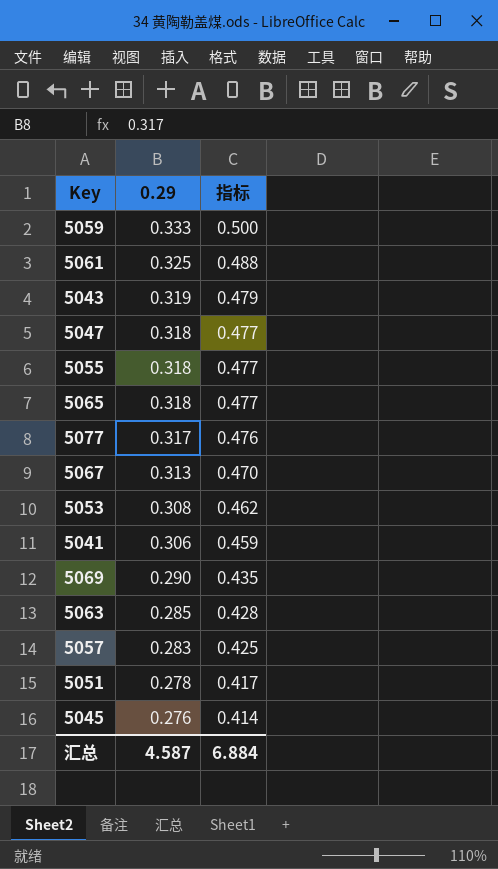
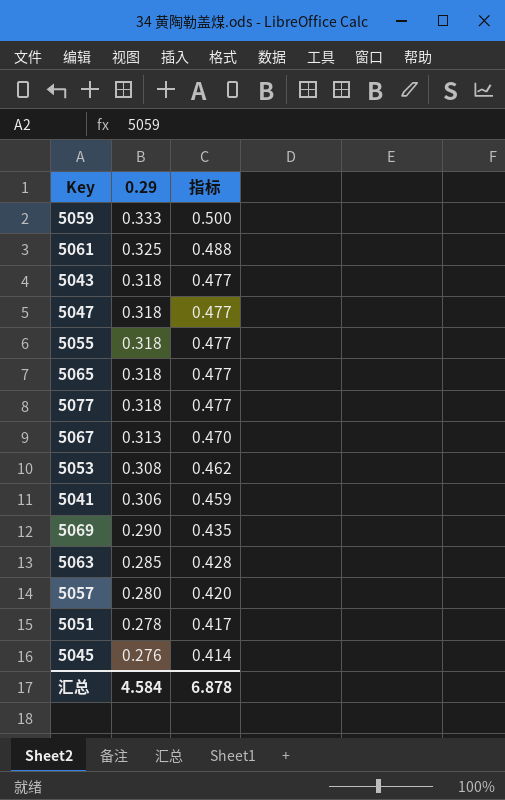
5043 | 0.29: 0.319 -> 0.318
5043 | 指标: 0.479 -> 0.477
5077 | 0.29: 0.317 -> 0.318
5077 | 指标: 0.476 -> 0.477
5057 | 0.29: 0.283 -> 0.280
5057 | 指标: 0.425 -> 0.420
汇总 | 0.29: 4.587 -> 4.584
汇总 | 指标: 6.884 -> 6.878

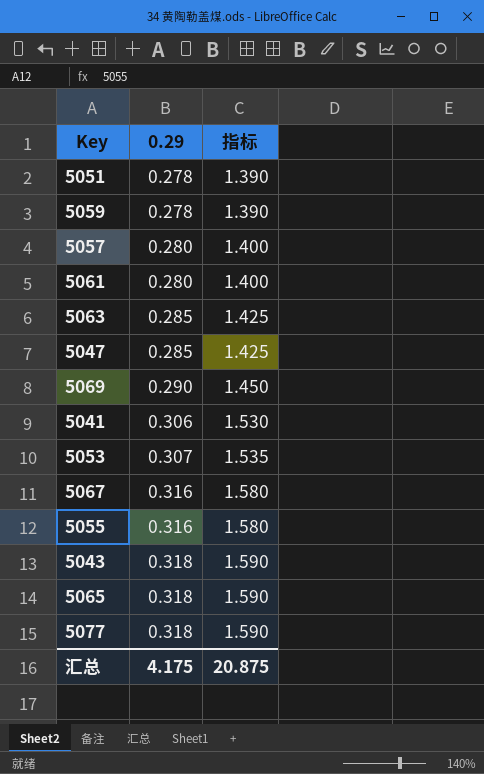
row order: 0.29 descending -> 0.29 ascending
column 指标 | formula: [0.29] * 1.5 -> [0.29] * 5
row 5045: 0.276 | 0.414 -> none
5059 | 0.29: 0.333 -> 0.278
5061 | 0.29: 0.325 -> 0.280
5047 | 0.29: 0.318 -> 0.285
5053 | 0.29: 0.308 -> 0.307
5067 | 0.29: 0.313 -> 0.316
5055 | 0.29: 0.318 -> 0.316
汇总 | 0.29: 4.584 -> 4.175
汇总 | 指标: 6.878 -> 20.875

